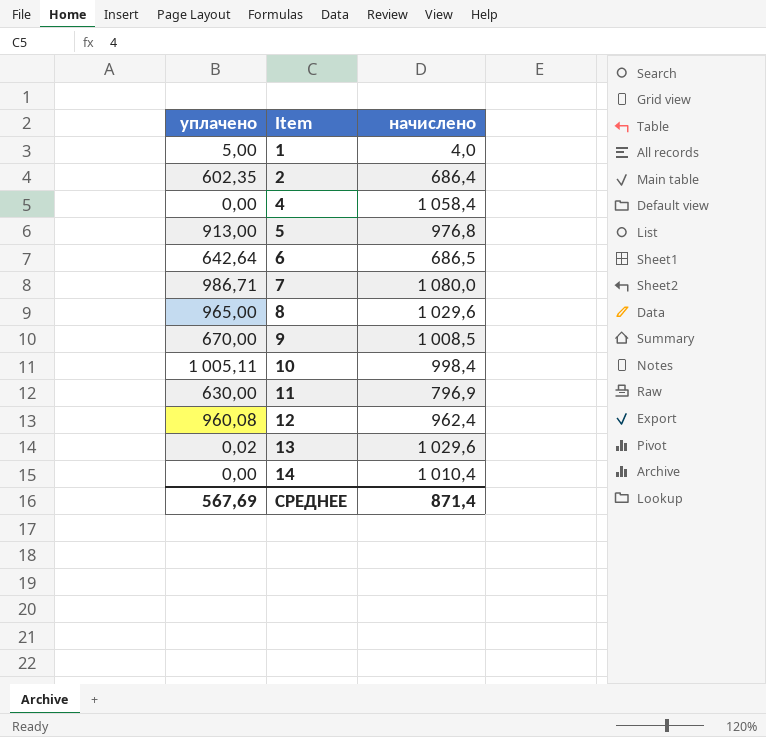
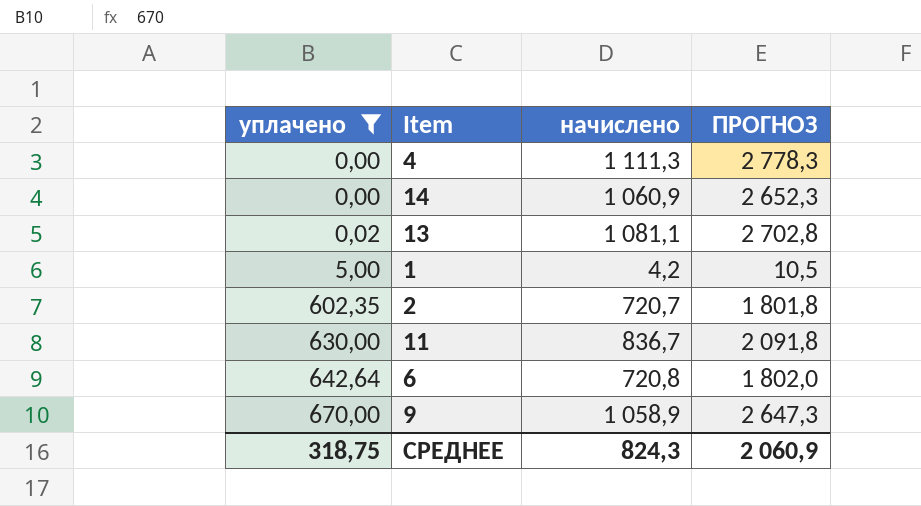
filter: none -> уплачено <= 670,00
row order: Item ascending -> уплачено ascending
column ПРОГНОЗ | formula: none -> [начислено] * 2,5
4 | начислено: 1 058,4 -> 1 111,3
14 | начислено: 1 010,4 -> 1 060,9
13 | начислено: 1 029,6 -> 1 081,1
1 | начислено: 4,0 -> 4,2
2 | начислено: 686,4 -> 720,7
11 | начислено: 796,9 -> 836,7
6 | начислено: 686,5 -> 720,8
9 | начислено: 1 008,5 -> 1 058,9
СРЕДНЕЕ | уплачено: 567,69 -> 318,75
СРЕДНЕЕ | начислено: 871,4 -> 824,3

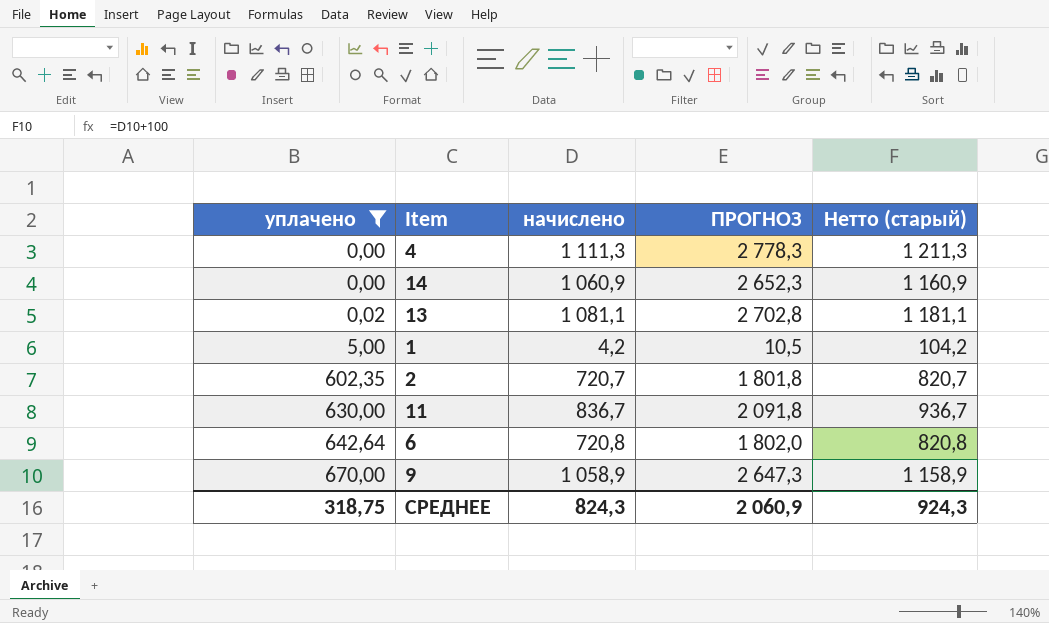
column Нетто (старый) | formula: none -> [начислено] + 100

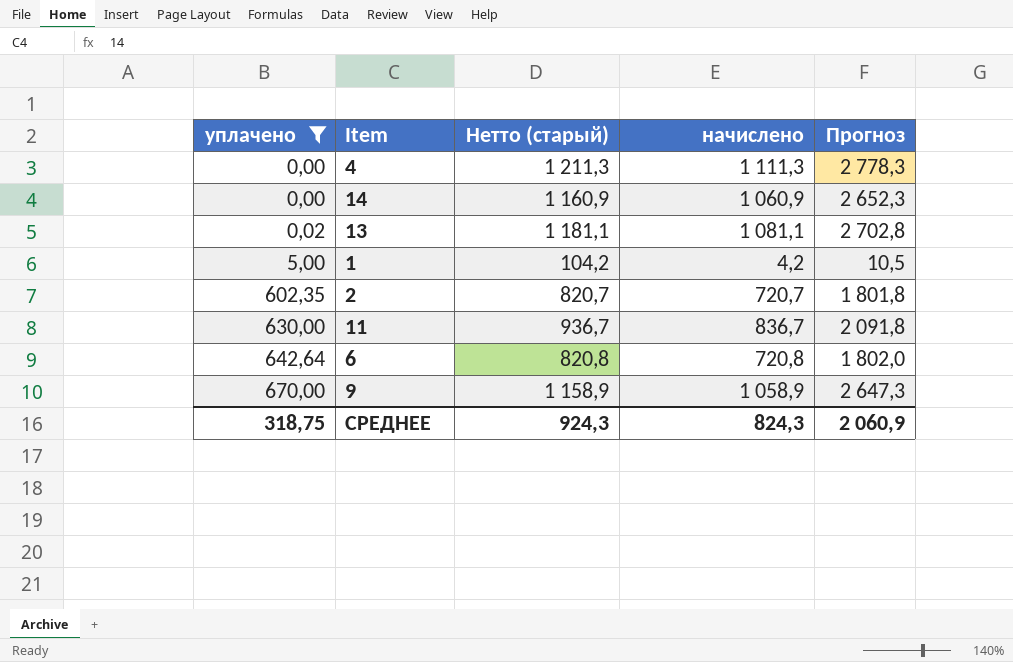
column Нетто (старый) | position: 5 -> 3
column name: ПРОГНОЗ -> Прогноз

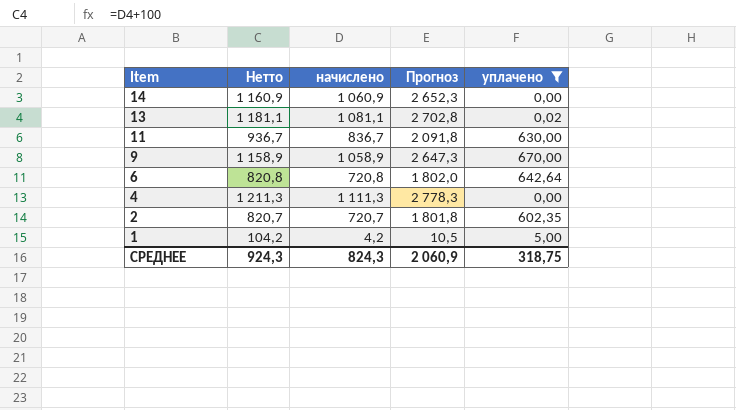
row order: уплачено ascending -> Item descending
column name: Нетто (старый) -> Нетто
column уплачено | position: 1 -> 5

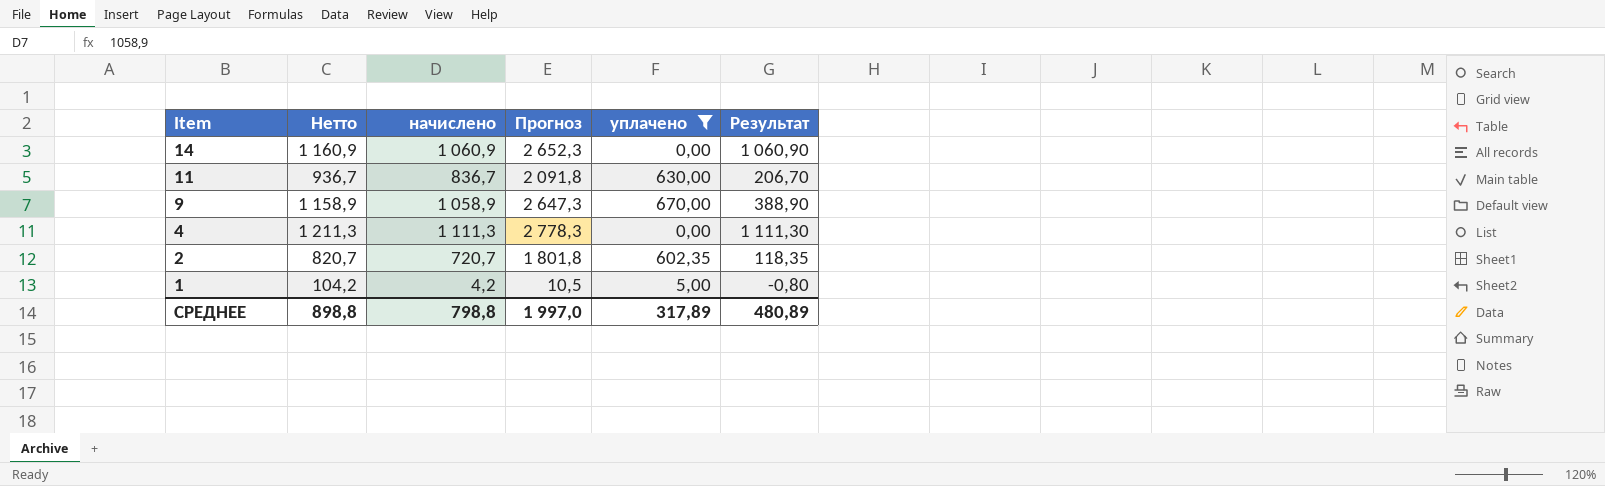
column Результат | formula: none -> [начислено] - [уплачено]
row 13: 1 181,1 | 1 081,1 | 2 702,8 | 0,02 -> none
row 6: 820,8 | 720,8 | 1 802,0 | 642,64 -> none
СРЕДНЕЕ | Нетто: 924,3 -> 898,8
СРЕДНЕЕ | начислено: 824,3 -> 798,8
СРЕДНЕЕ | Прогноз: 2 060,9 -> 1 997,0
СРЕДНЕЕ | уплачено: 318,75 -> 317,89

